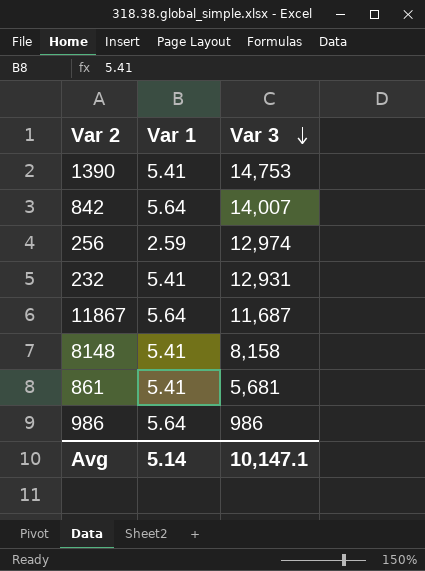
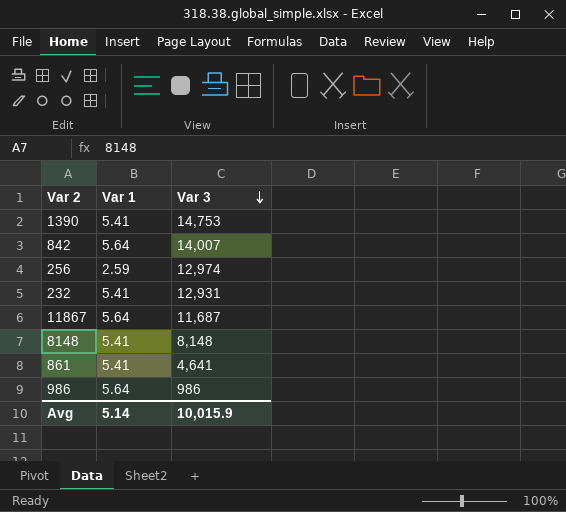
8148 | Var 3: 8,158 -> 8,148
861 | Var 3: 5,681 -> 4,641
Avg | Var 3: 10,147.1 -> 10,015.9

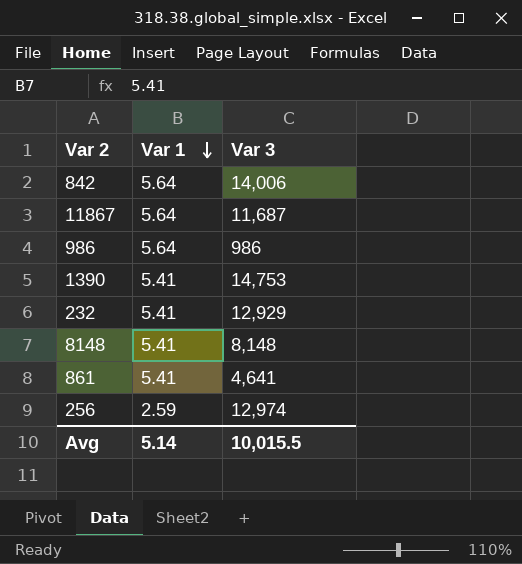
row order: Var 3 descending -> Var 1 descending
842 | Var 3: 14,007 -> 14,006
232 | Var 3: 12,931 -> 12,929
Avg | Var 3: 10,015.9 -> 10,015.5

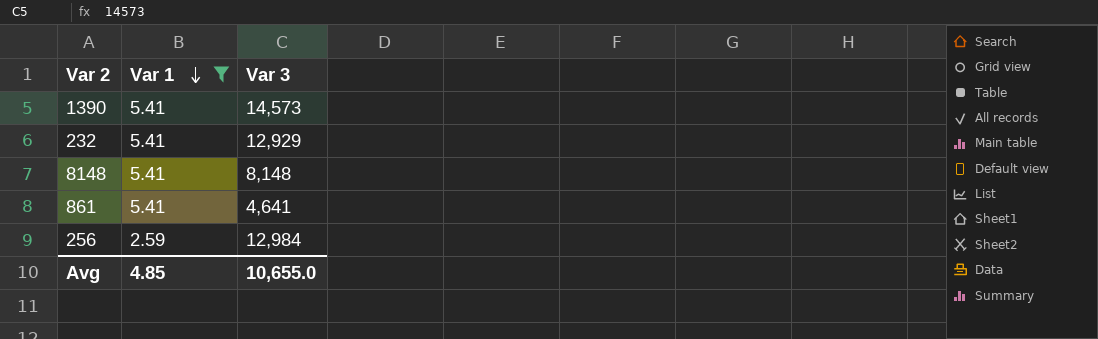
filter: none -> Var 1 != 5.64
1390 | Var 3: 14,753 -> 14,573
256 | Var 3: 12,974 -> 12,984
Avg | Var 1: 5.14 -> 4.85
Avg | Var 3: 10,015.5 -> 10,655.0

